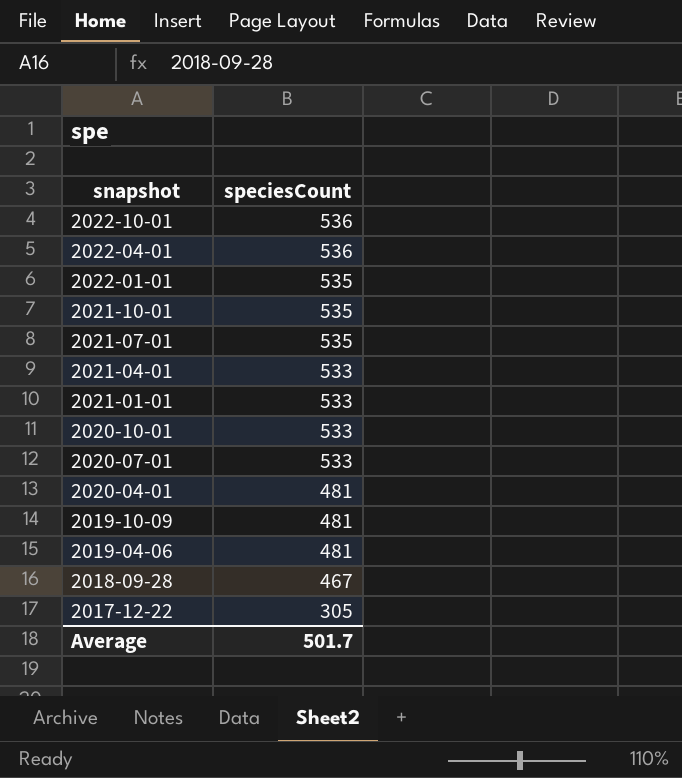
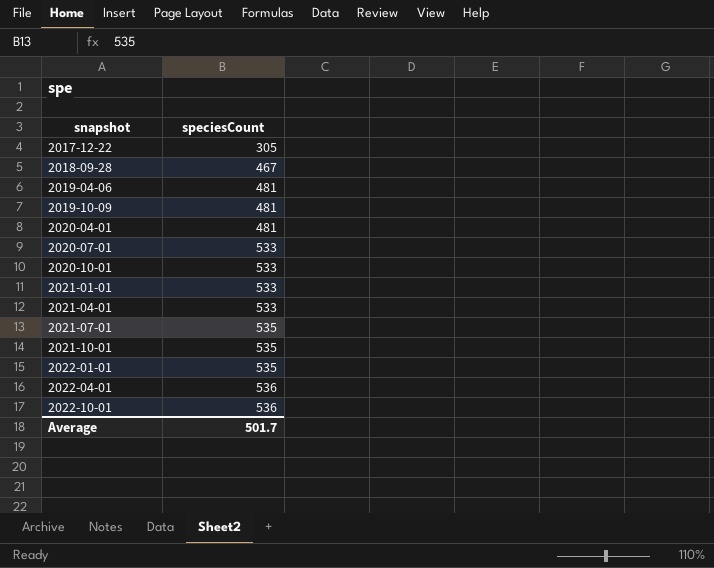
row order: snapshot descending -> snapshot ascending

